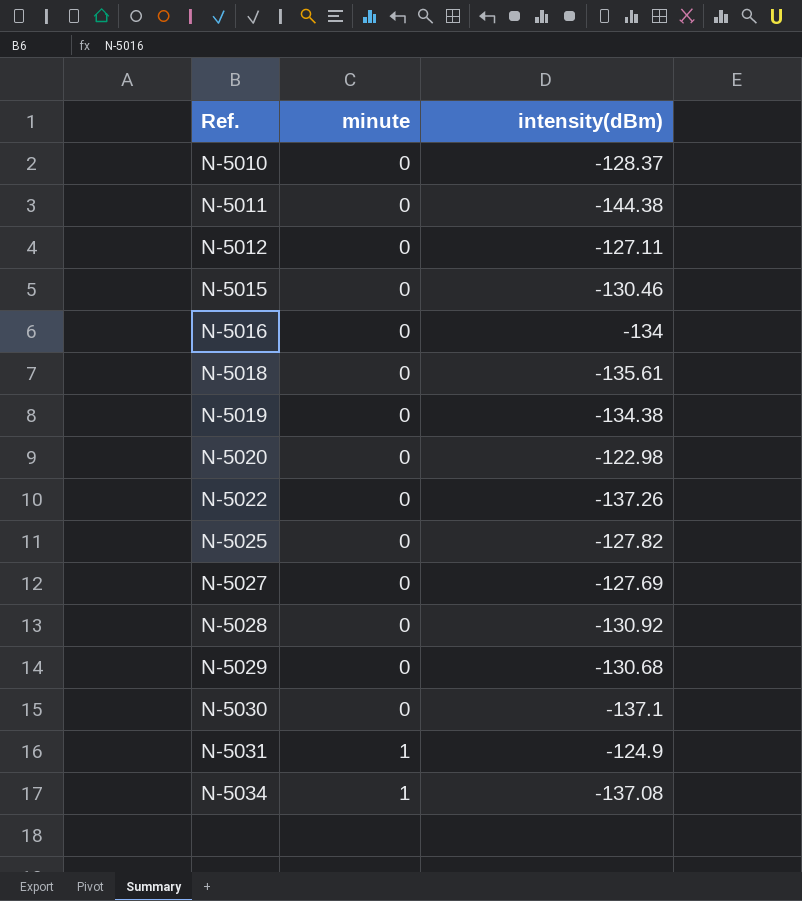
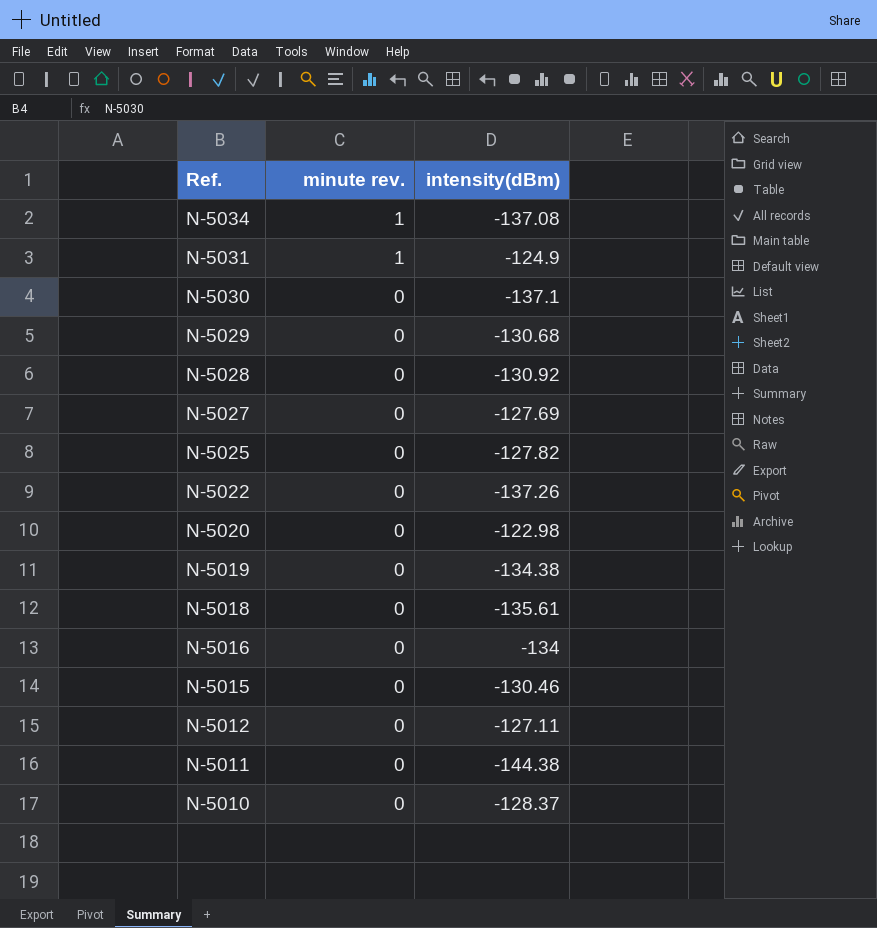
row order: Ref. ascending -> Ref. descending
column name: minute -> minute rev.

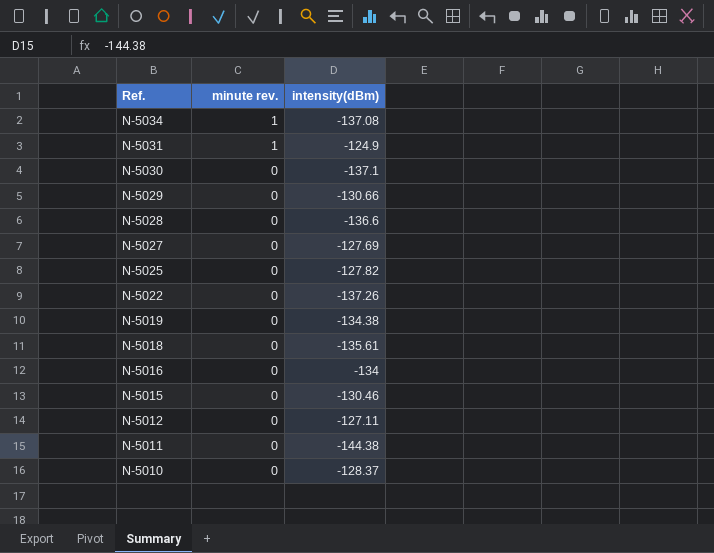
row N-5020: 0 | -122.98 -> none
N-5029 | intensity(dBm): -130.68 -> -130.66
N-5028 | intensity(dBm): -130.92 -> -136.6

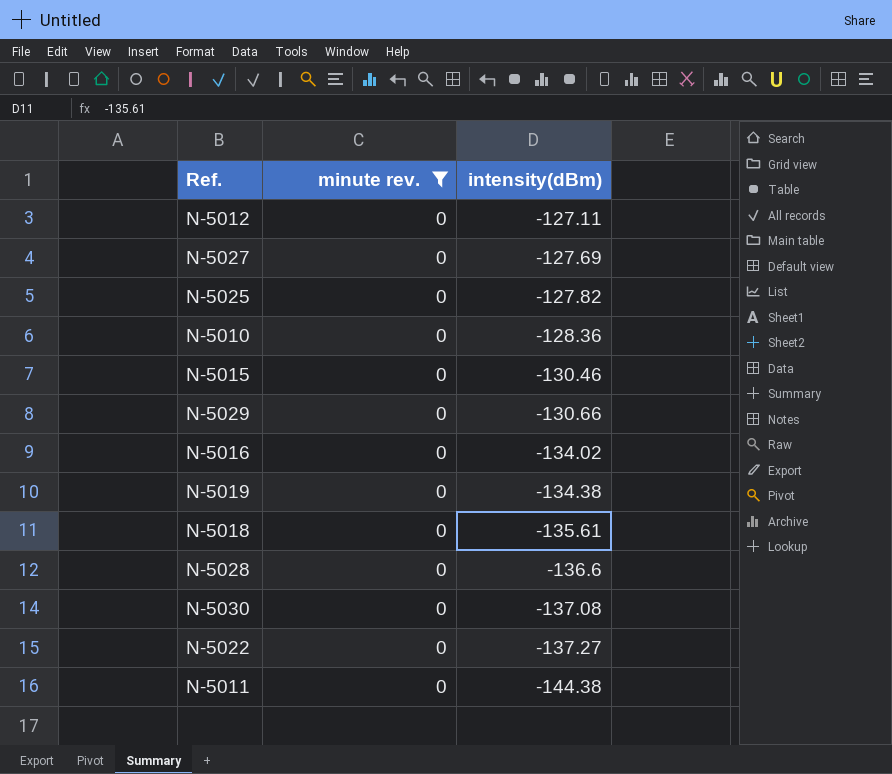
filter: none -> minute rev. = 0
row order: Ref. descending -> intensity(dBm) descending
N-5010 | intensity(dBm): -128.37 -> -128.36
N-5016 | intensity(dBm): -134 -> -134.02
N-5030 | intensity(dBm): -137.1 -> -137.08
N-5022 | intensity(dBm): -137.26 -> -137.27

